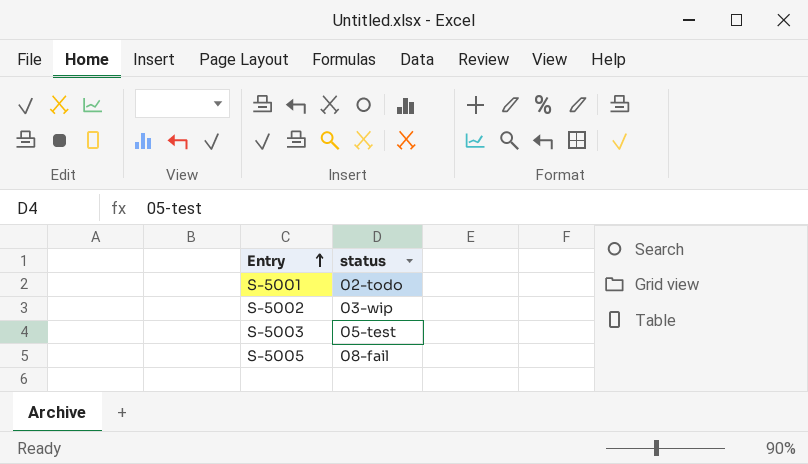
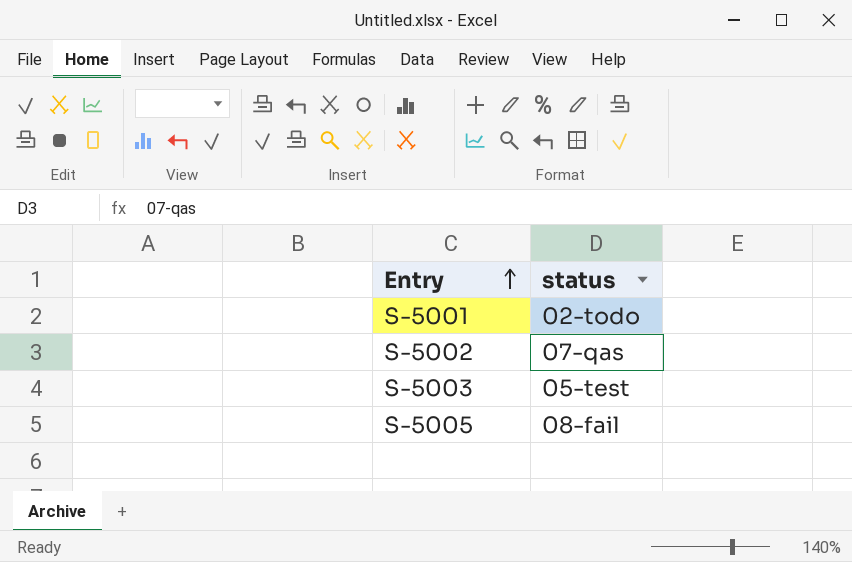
S-5002 | status: 03-wip -> 07-qas

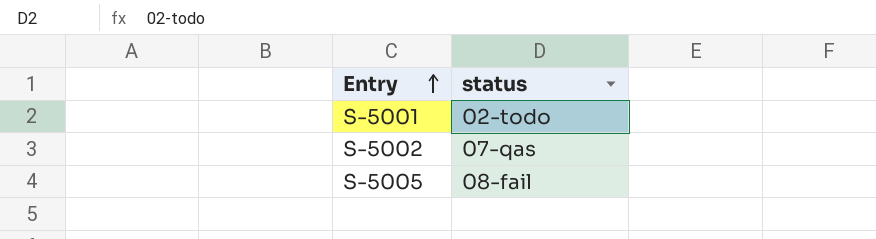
row S-5003: 05-test -> none

